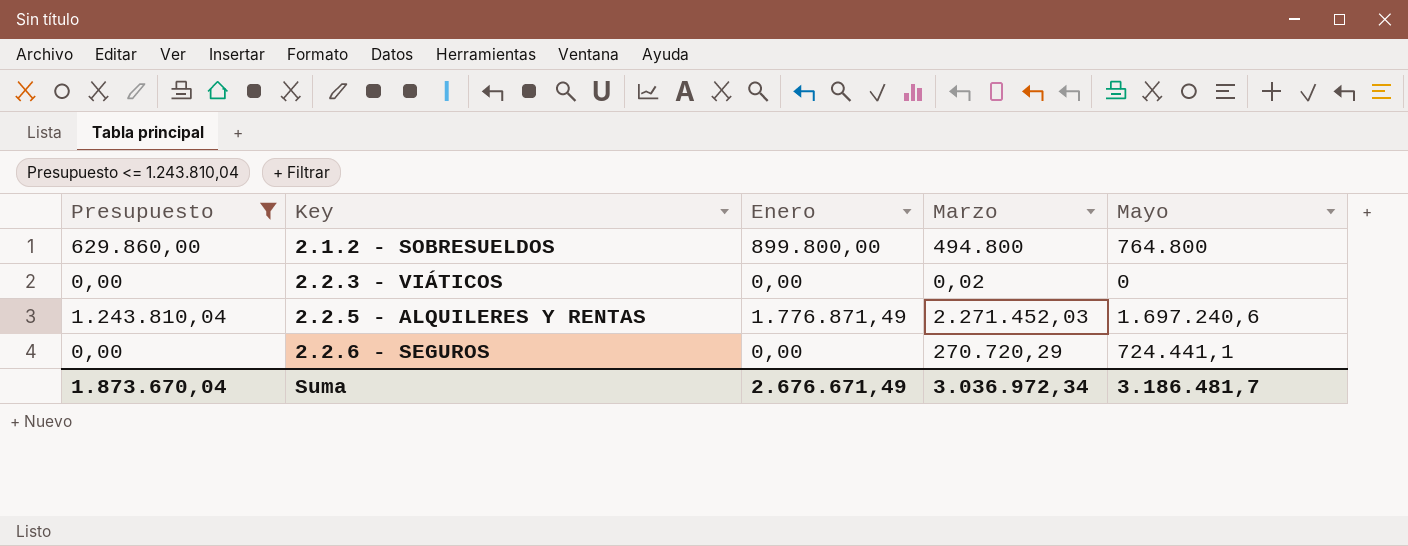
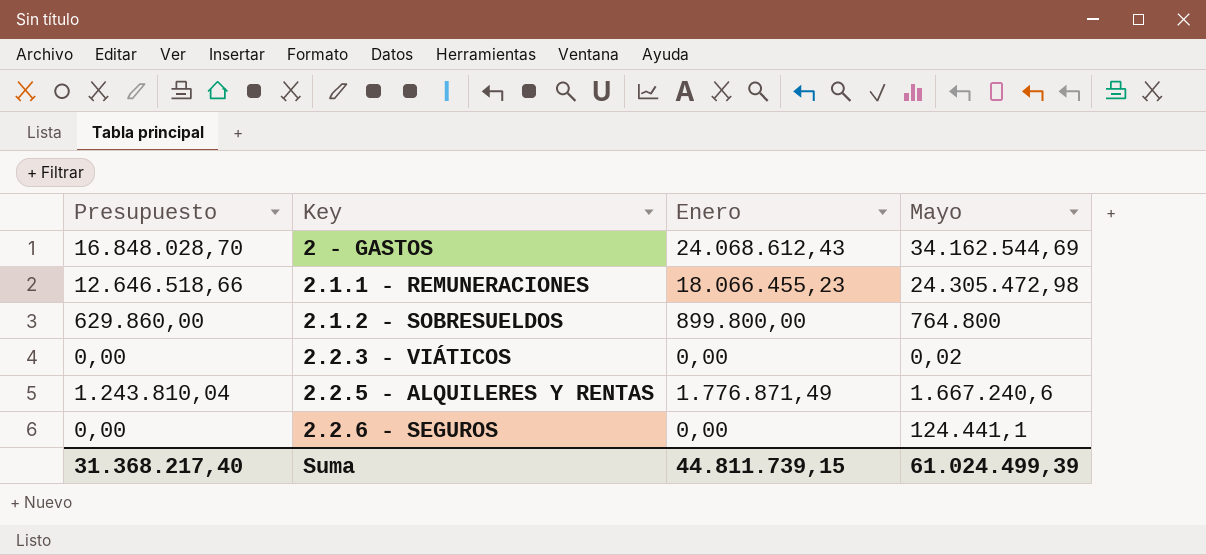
filter: Presupuesto <= 1.243.810,04 -> none
column Marzo | position: 4 -> none
2.2.3 - VIÁTICOS | Mayo: 0 -> 0,02
2.2.5 - ALQUILERES Y RENTAS | Mayo: 1.697.240,6 -> 1.667.240,6
2.2.6 - SEGUROS | Mayo: 724.441,1 -> 124.441,1
Suma | Presupuesto: 1.873.670,04 -> 31.368.217,40
Suma | Enero: 2.676.671,49 -> 44.811.739,15
Suma | Mayo: 3.186.481,7 -> 61.024.499,39

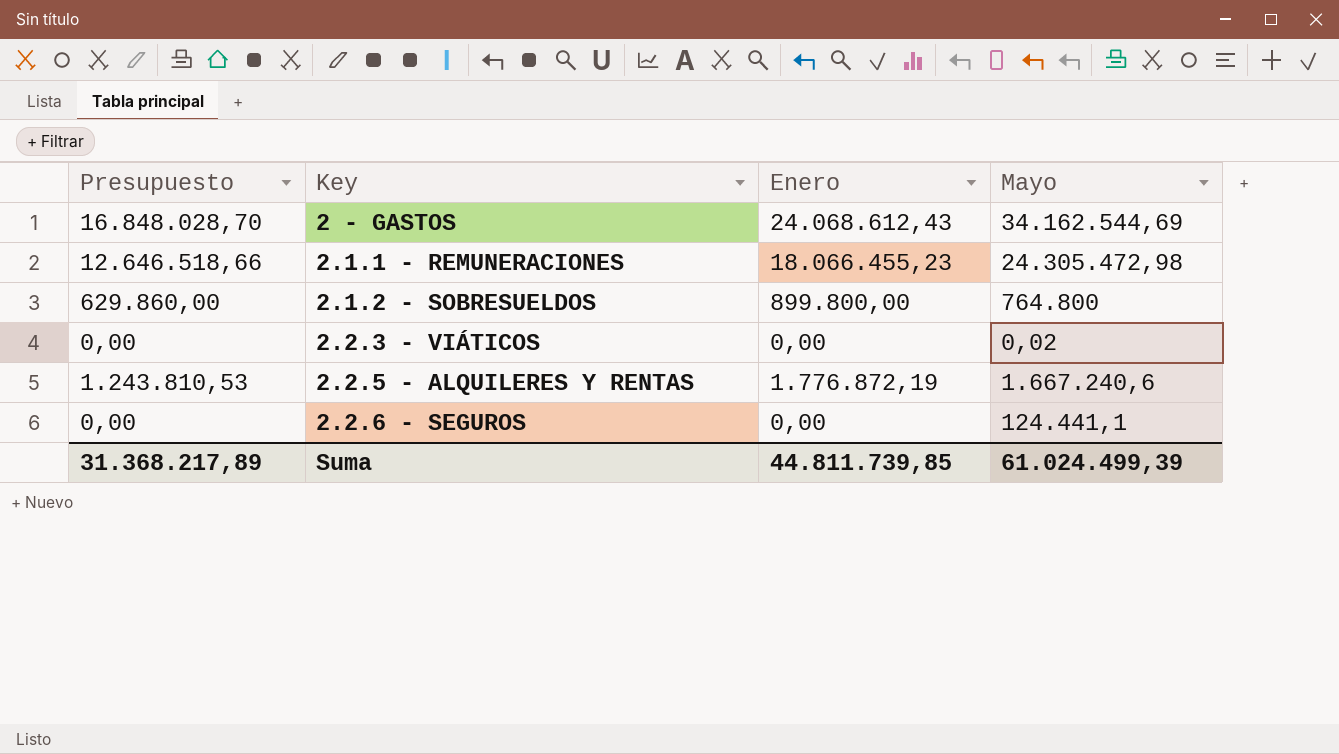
2.2.5 - ALQUILERES Y RENTAS | Presupuesto: 1.243.810,04 -> 1.243.810,53
2.2.5 - ALQUILERES Y RENTAS | Enero: 1.776.871,49 -> 1.776.872,19
Suma | Presupuesto: 31.368.217,40 -> 31.368.217,89
Suma | Enero: 44.811.739,15 -> 44.811.739,85

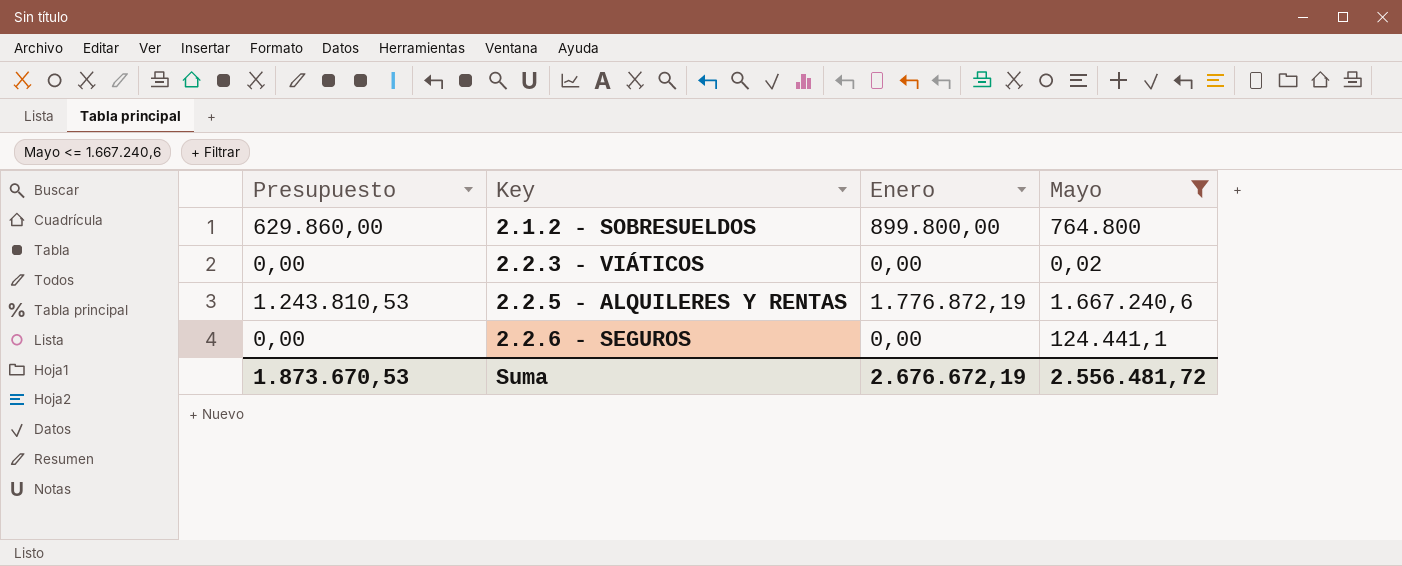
filter: none -> Mayo <= 1.667.240,6
Suma | Presupuesto: 31.368.217,89 -> 1.873.670,53
Suma | Enero: 44.811.739,85 -> 2.676.672,19
Suma | Mayo: 61.024.499,39 -> 2.556.481,72

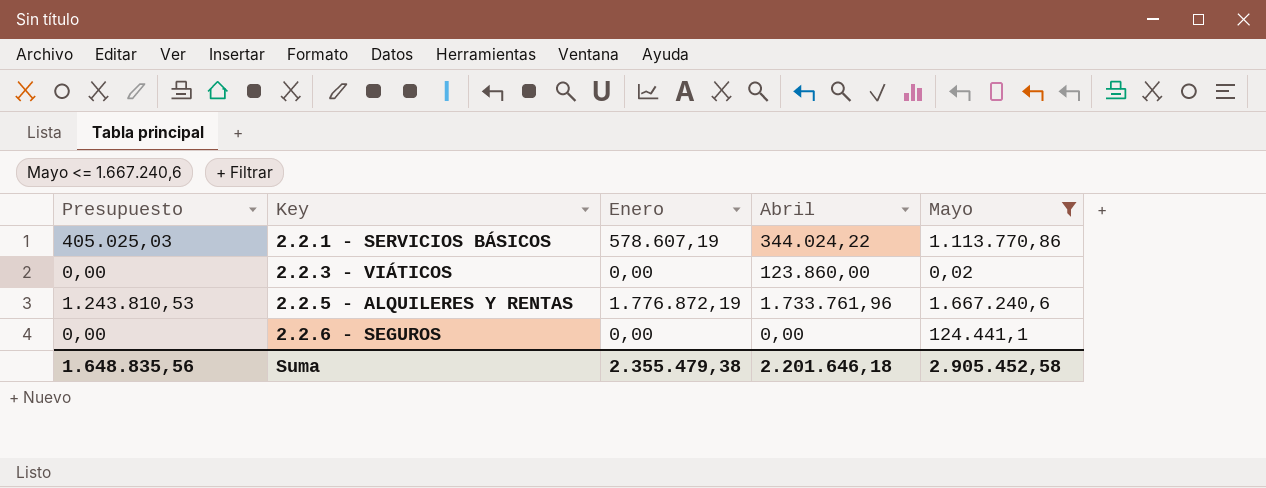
column Abril | position: none -> 4
row 2.1.2 - SOBRESUELDOS: 629.860,00 | 899.800,00 | 764.800 -> none
row 2.2.1 - SERVICIOS BÁSICOS: none -> 405.025,03 | 578.607,19 | 344.024,22 | 1.113.770,86
Suma | Presupuesto: 1.873.670,53 -> 1.648.835,56
Suma | Enero: 2.676.672,19 -> 2.355.479,38
Suma | Mayo: 2.556.481,72 -> 2.905.452,58

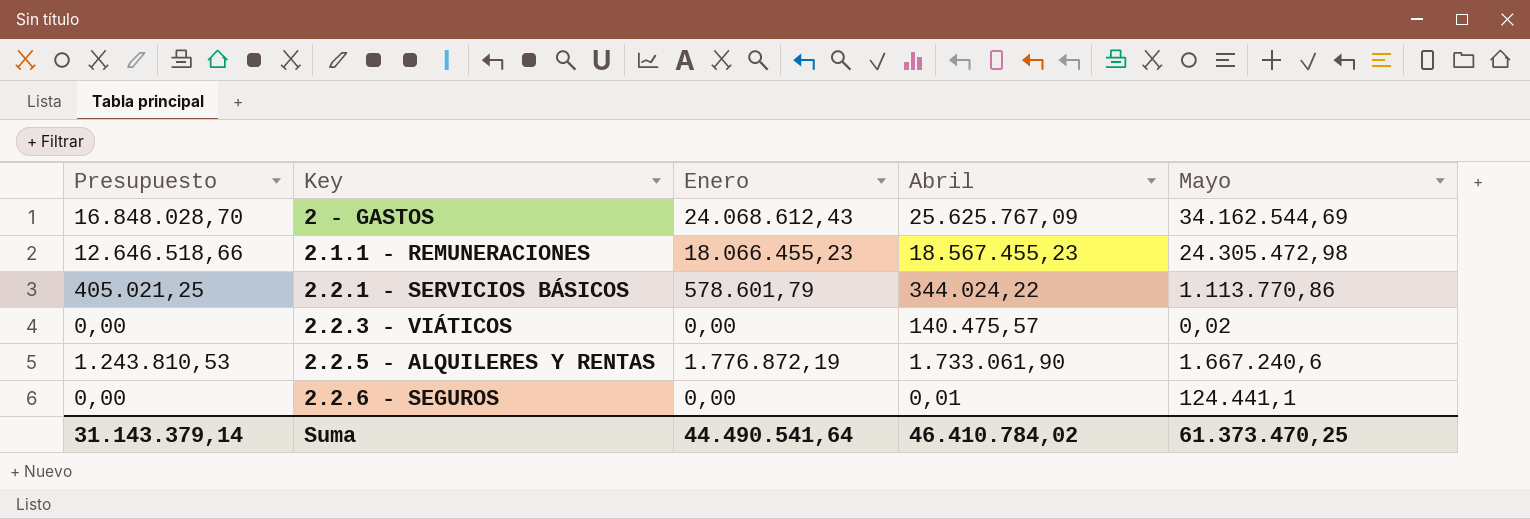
filter: Mayo <= 1.667.240,6 -> none
2.2.1 - SERVICIOS BÁSICOS | Presupuesto: 405.025,03 -> 405.021,25
2.2.1 - SERVICIOS BÁSICOS | Enero: 578.607,19 -> 578.601,79
2.2.3 - VIÁTICOS | Abril: 123.860,00 -> 140.475,57
2.2.5 - ALQUILERES Y RENTAS | Abril: 1.733.761,96 -> 1.733.061,90
2.2.6 - SEGUROS | Abril: 0,00 -> 0,01
Suma | Presupuesto: 1.648.835,56 -> 31.143.379,14
Suma | Enero: 2.355.479,38 -> 44.490.541,64
Suma | Abril: 2.201.646,18 -> 46.410.784,02
Suma | Mayo: 2.905.452,58 -> 61.373.470,25

